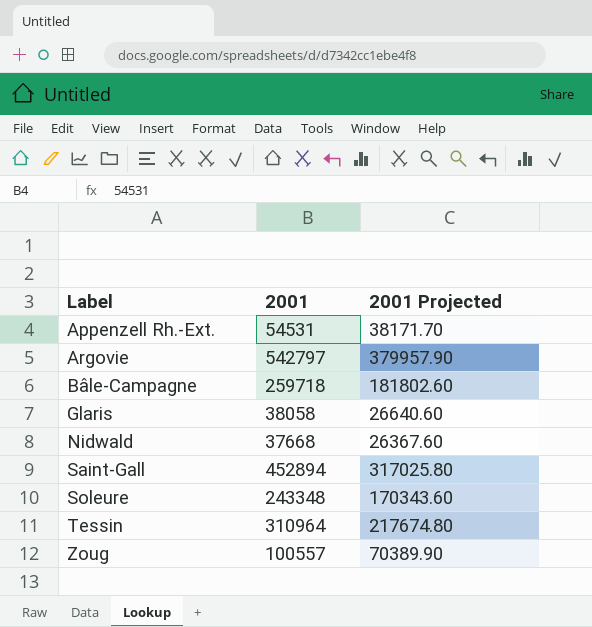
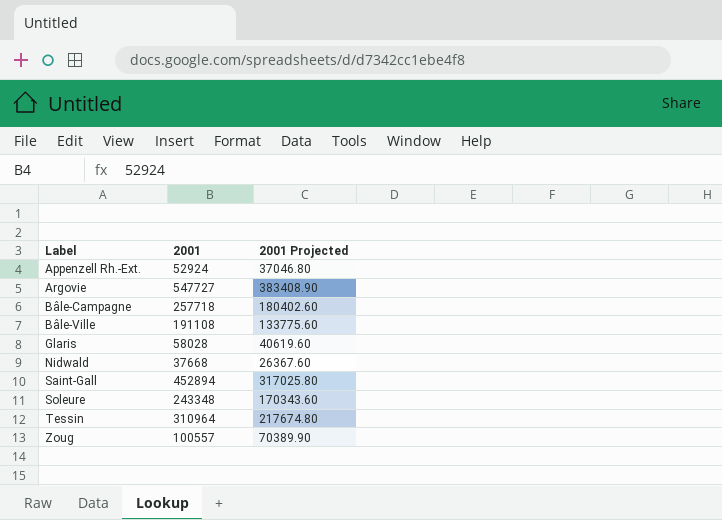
Appenzell Rh.-Ext. | 2001: 54531 -> 52924
Appenzell Rh.-Ext. | 2001 Projected: 38171.70 -> 37046.80
Argovie | 2001: 542797 -> 547727
Argovie | 2001 Projected: 379957.90 -> 383408.90
Bâle-Campagne | 2001: 259718 -> 257718
Bâle-Campagne | 2001 Projected: 181802.60 -> 180402.60
row Bâle-Ville: none -> 191108 | 133775.60
Glaris | 2001: 38058 -> 58028
Glaris | 2001 Projected: 26640.60 -> 40619.60

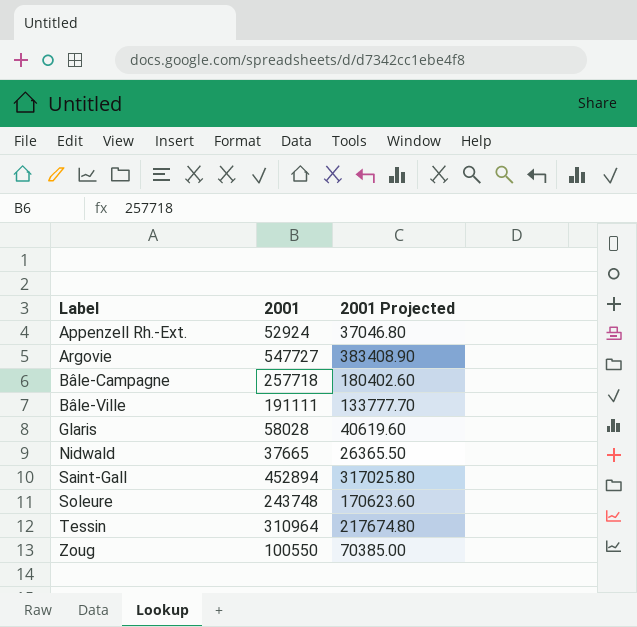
Bâle-Ville | 2001: 191108 -> 191111
Bâle-Ville | 2001 Projected: 133775.60 -> 133777.70
Nidwald | 2001: 37668 -> 37665
Nidwald | 2001 Projected: 26367.60 -> 26365.50
Soleure | 2001: 243348 -> 243748
Soleure | 2001 Projected: 170343.60 -> 170623.60
Zoug | 2001: 100557 -> 100550
Zoug | 2001 Projected: 70389.90 -> 70385.00

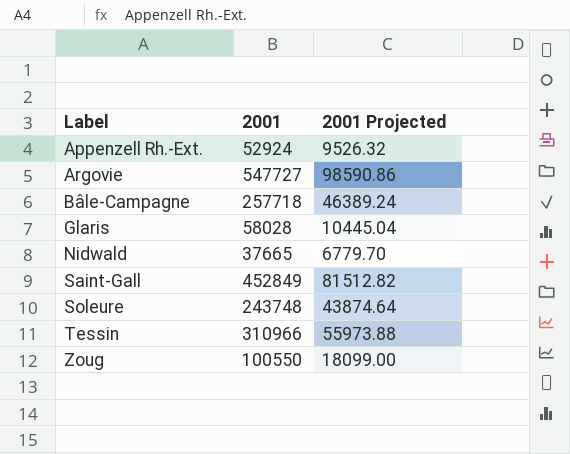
column 2001 Projected | formula: [2001] * 0.7 -> [2001] * 0.18
row Bâle-Ville: 191111 | 133777.70 -> none
Saint-Gall | 2001: 452894 -> 452849
Tessin | 2001: 310964 -> 310966

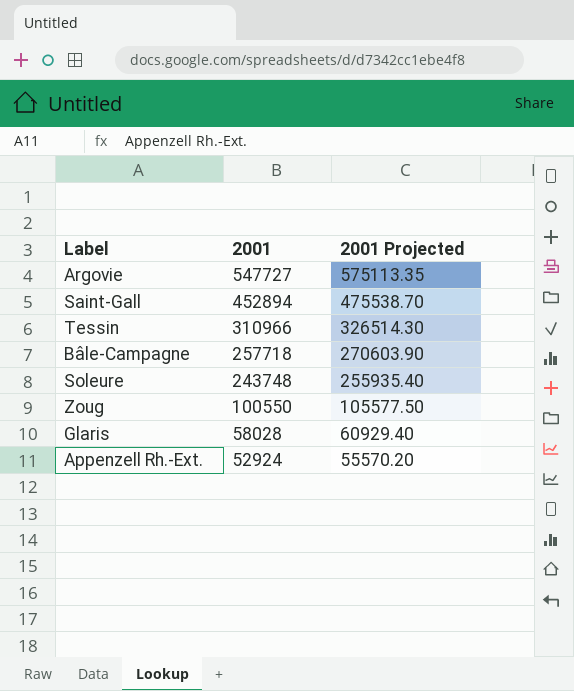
row order: Label ascending -> 2001 descending
column 2001 Projected | formula: [2001] * 0.18 -> [2001] * 1.05
row Nidwald: 37665 | 6779.70 -> none
Saint-Gall | 2001: 452849 -> 452894

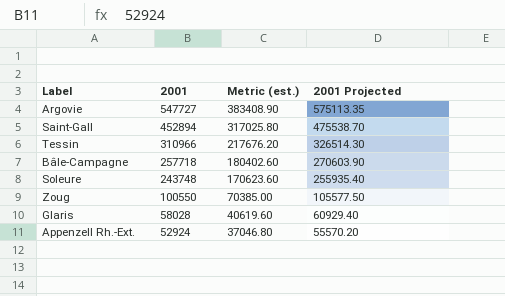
column Metric (est.) | formula: none -> [2001] * 0.7

